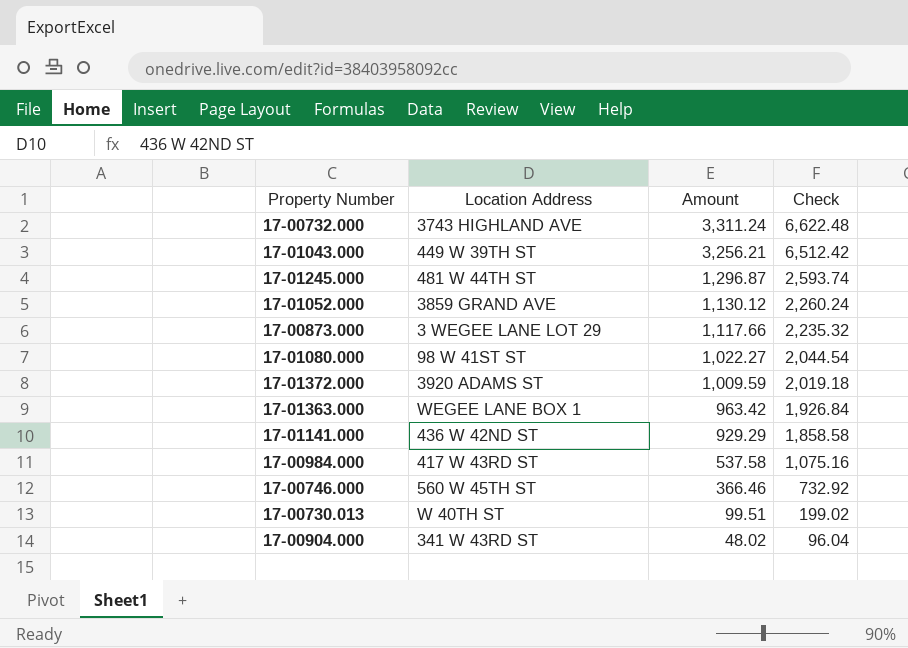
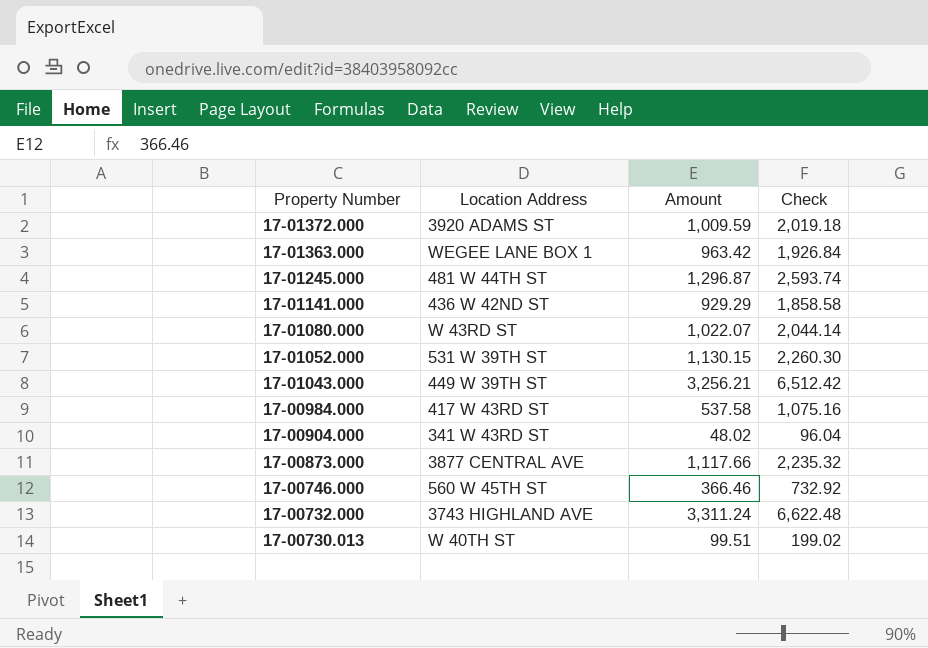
row order: Amount descending -> Property Number descending
17-01080.000 | Location Address: 98 W 41ST ST -> W 43RD ST
17-01080.000 | Amount: 1,022.27 -> 1,022.07
17-01080.000 | Check: 2,044.54 -> 2,044.14
17-01052.000 | Location Address: 3859 GRAND AVE -> 531 W 39TH ST
17-01052.000 | Amount: 1,130.12 -> 1,130.15
17-01052.000 | Check: 2,260.24 -> 2,260.30
17-00873.000 | Location Address: 3 WEGEE LANE LOT 29 -> 3877 CENTRAL AVE

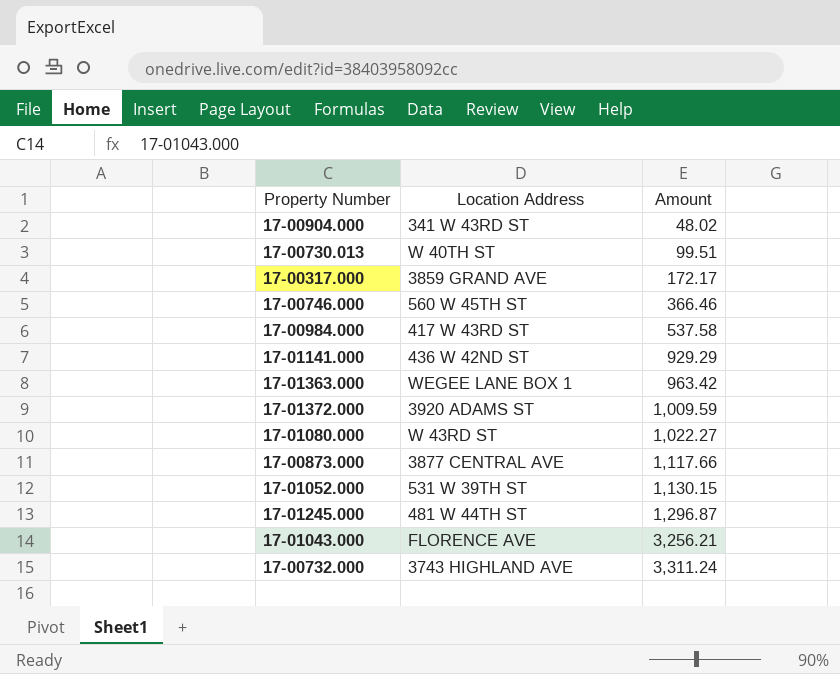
row order: Property Number descending -> Amount ascending
column Check | formula: [Amount] * 2 -> none
row 17-00317.000: none -> 3859 GRAND AVE | 172.17
17-01080.000 | Amount: 1,022.07 -> 1,022.27
17-01043.000 | Location Address: 449 W 39TH ST -> FLORENCE AVE

